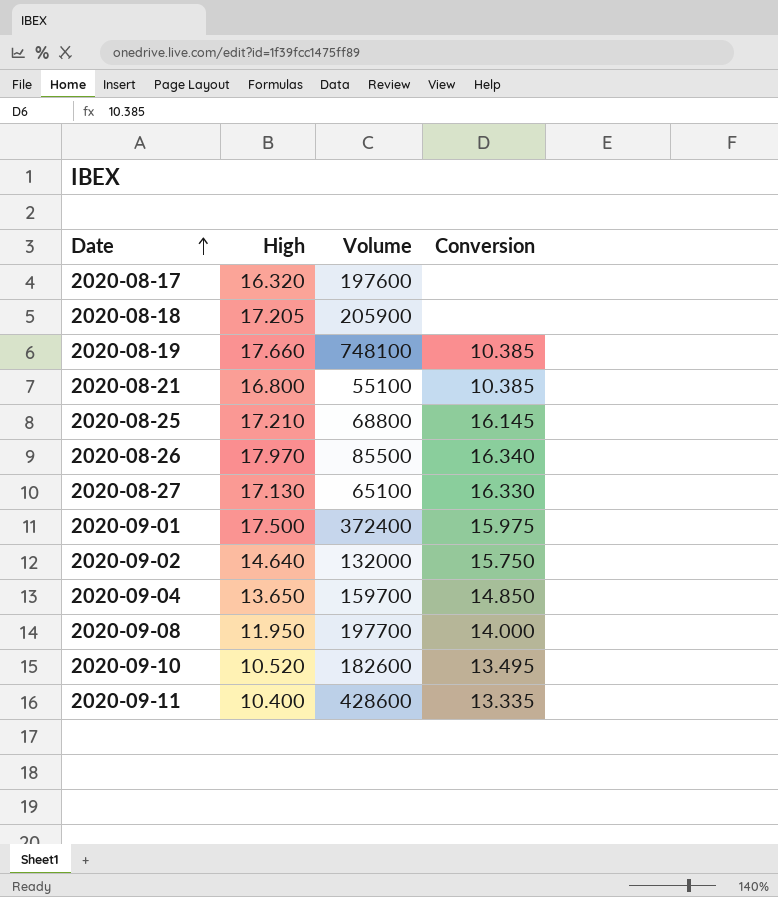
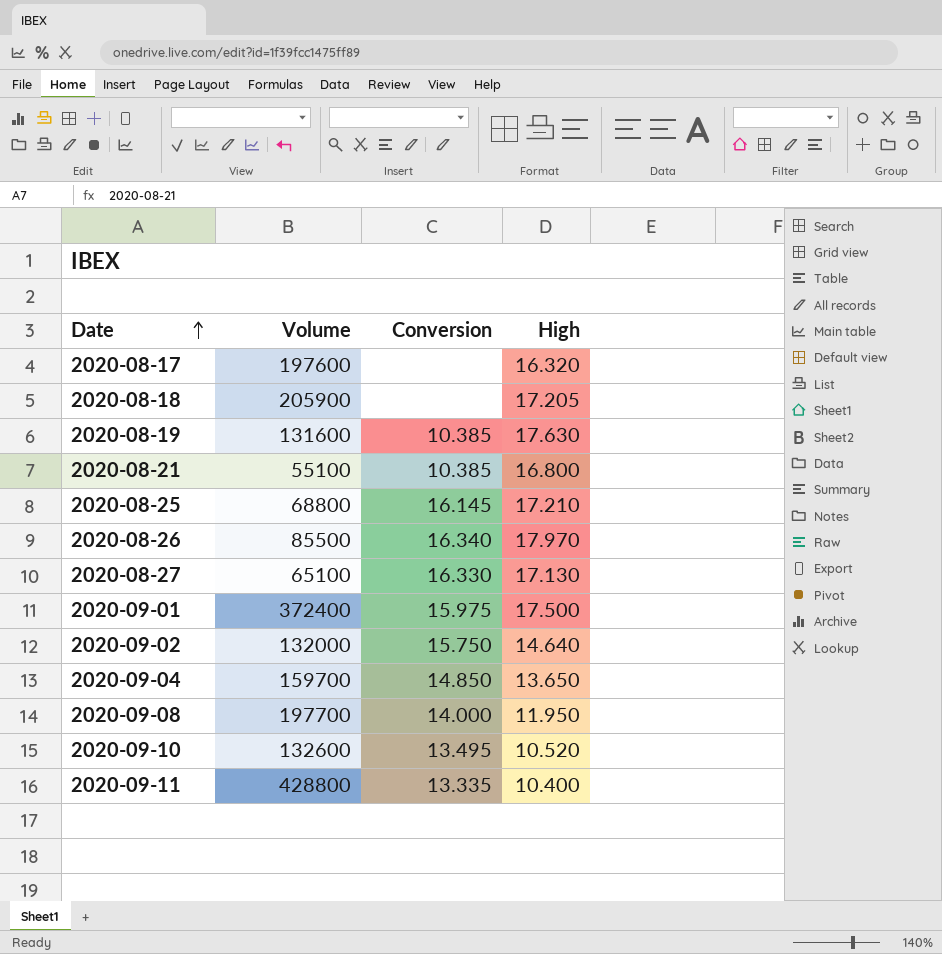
column High | position: 2 -> 4
2020-08-19 | Volume: 748100 -> 131600
2020-08-19 | High: 17.660 -> 17.630
2020-09-10 | Volume: 182600 -> 132600
2020-09-11 | Volume: 428600 -> 428800

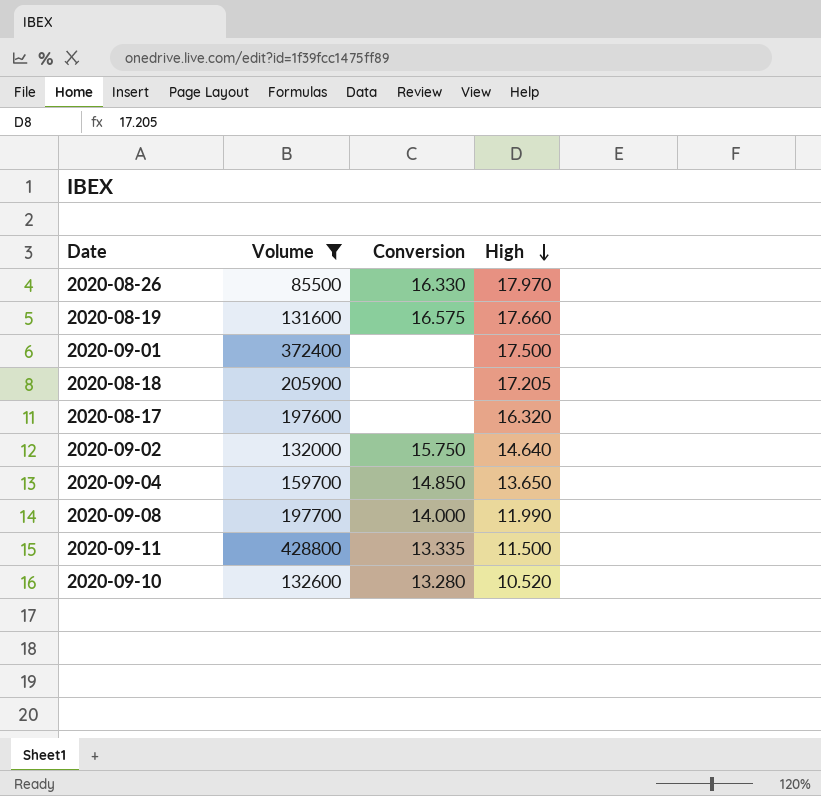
filter: none -> Volume >= 85500
row order: Date ascending -> High descending
2020-08-26 | Conversion: 16.340 -> 16.330
2020-08-19 | Conversion: 10.385 -> 16.575
2020-08-19 | High: 17.630 -> 17.660
2020-09-01 | Conversion: 15.975 -> none
2020-09-08 | High: 11.950 -> 11.990
2020-09-11 | High: 10.400 -> 11.500
2020-09-10 | Conversion: 13.495 -> 13.280

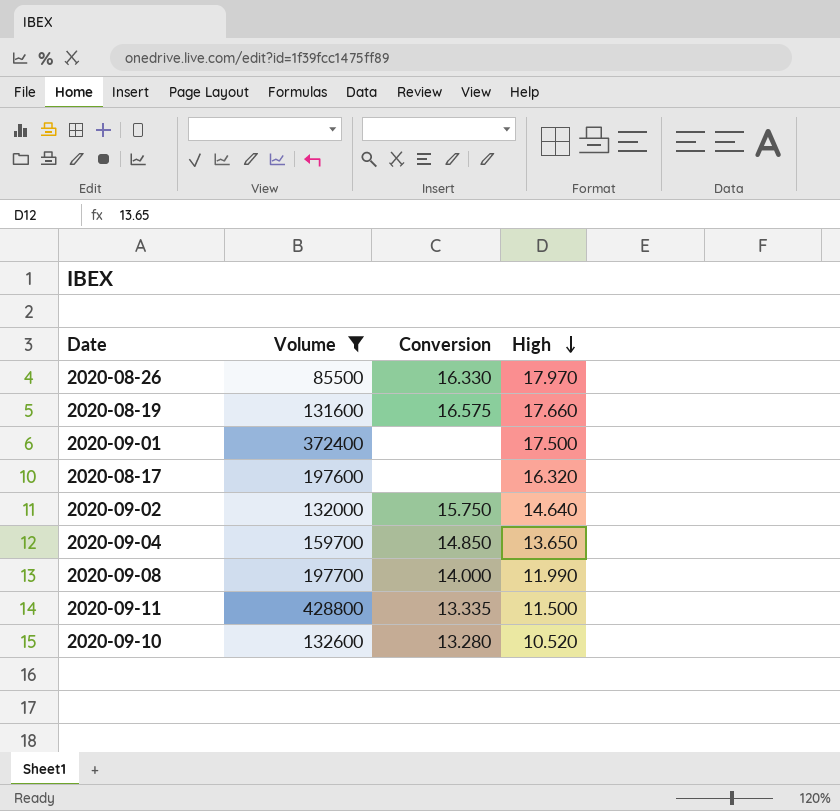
row 2020-08-18: 205900 | none | 17.205 -> none

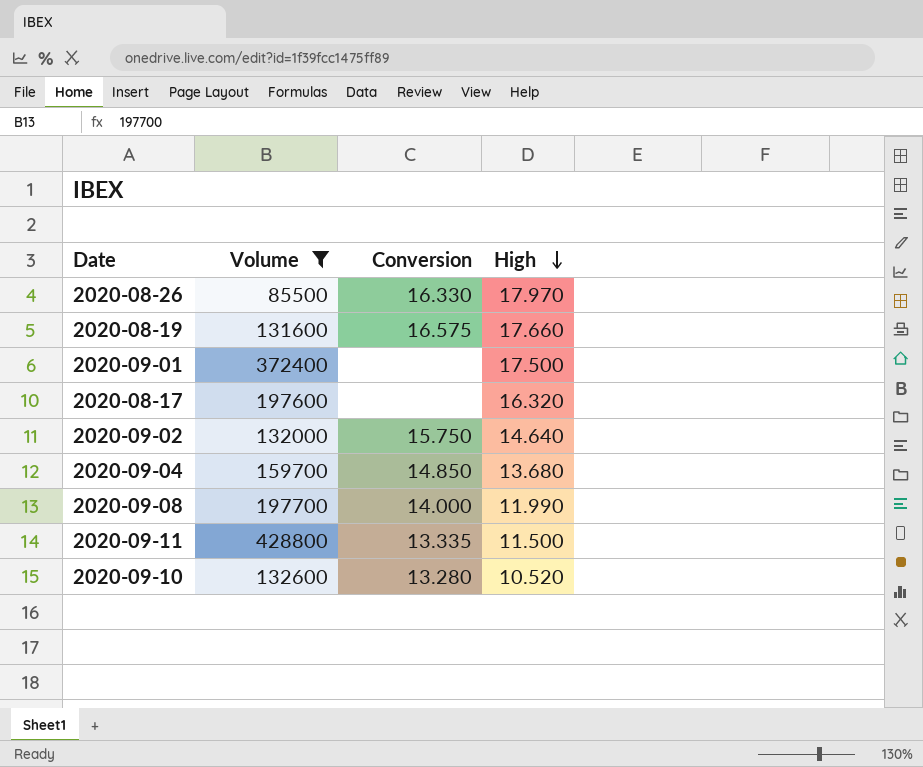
2020-09-04 | High: 13.650 -> 13.680

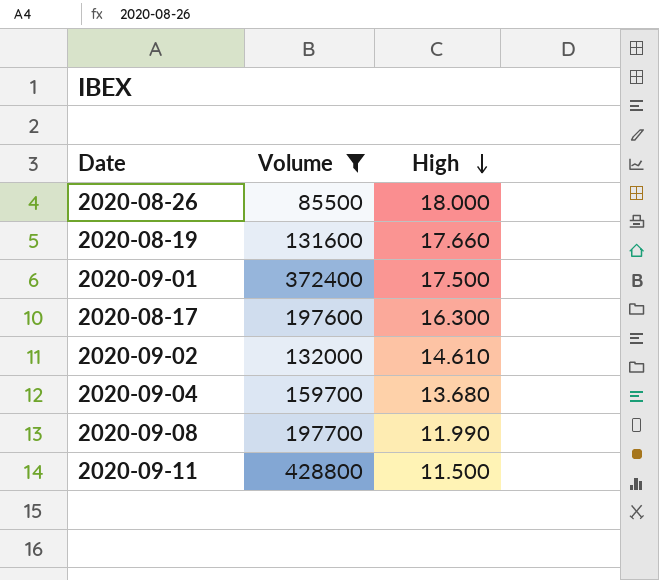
column Conversion | position: 3 -> none
row 2020-09-10: 132600 | 13.280 | 10.520 -> none
2020-08-26 | High: 17.970 -> 18.000
2020-08-17 | High: 16.320 -> 16.300
2020-09-02 | High: 14.640 -> 14.610

